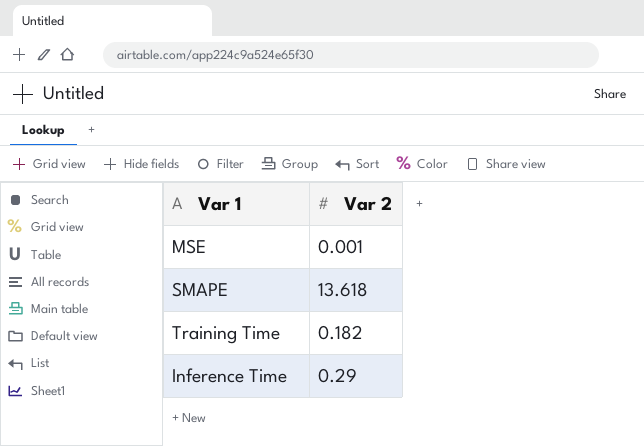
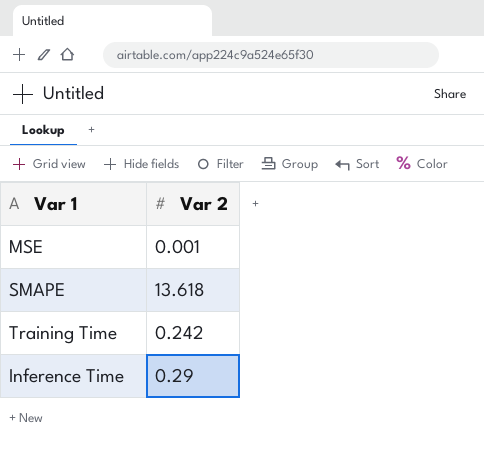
Training Time | Var 2: 0.182 -> 0.242

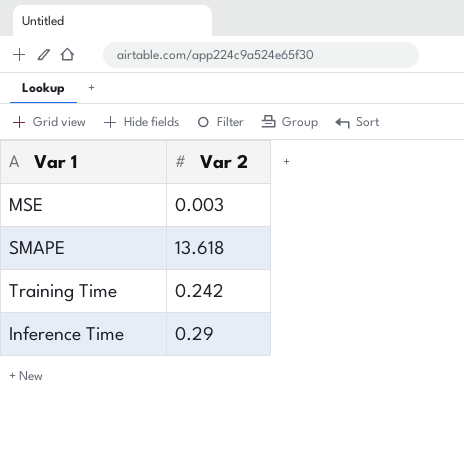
MSE | Var 2: 0.001 -> 0.003

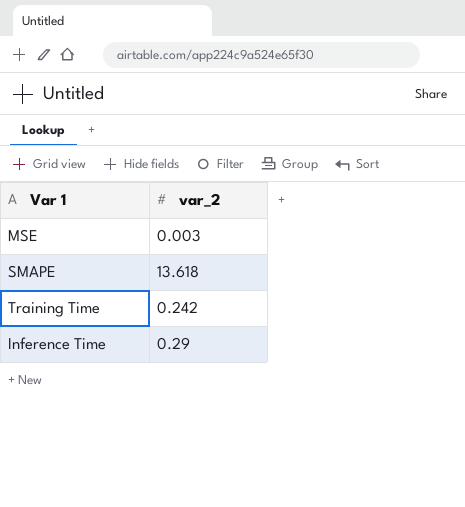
column name: Var 2 -> var_2

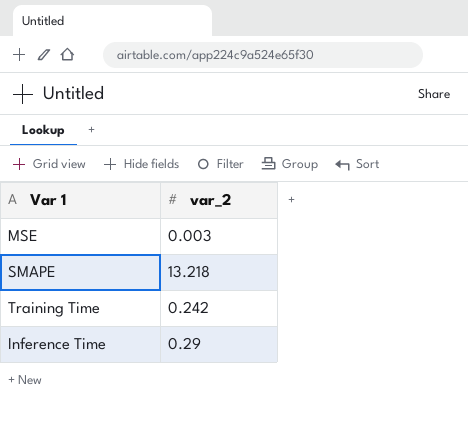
SMAPE | var_2: 13.618 -> 13.218

